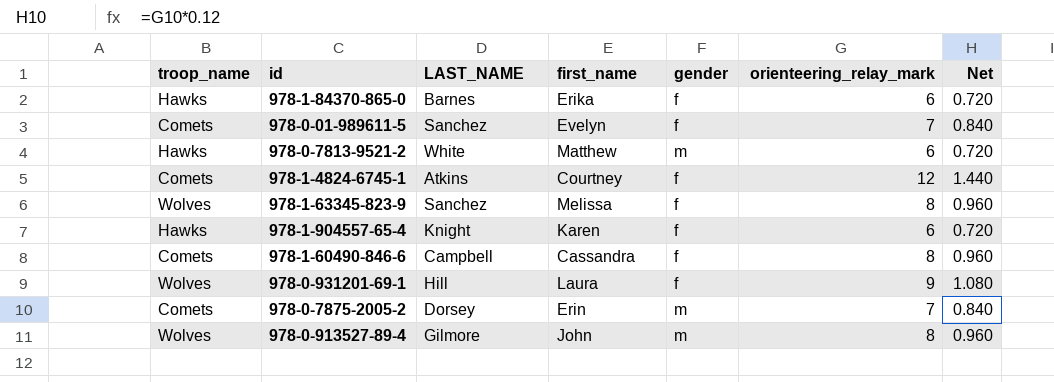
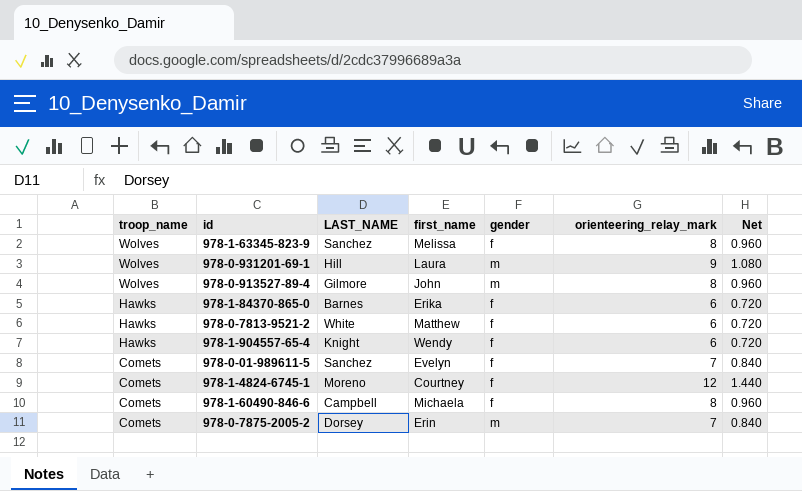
row order: none -> troop_name descending
978-0-931201-69-1 | gender: f -> m
978-0-7813-9521-2 | gender: m -> f
978-1-904557-65-4 | first_name: Karen -> Wendy
978-1-4824-6745-1 | LAST_NAME: Atkins -> Moreno
978-1-60490-846-6 | first_name: Cassandra -> Michaela

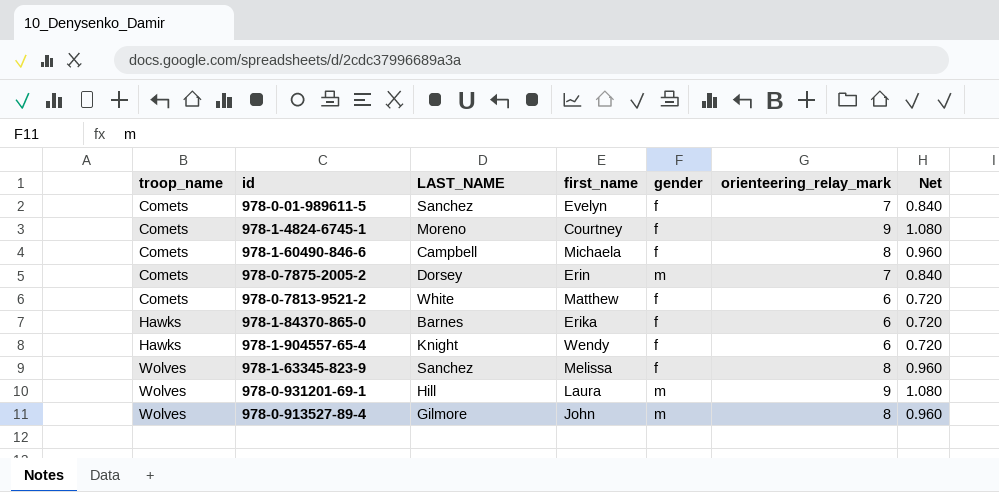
row order: troop_name descending -> troop_name ascending
978-1-4824-6745-1 | orienteering_relay_mark: 12 -> 9
978-1-4824-6745-1 | Net: 1.440 -> 1.080
978-0-7813-9521-2 | troop_name: Hawks -> Comets

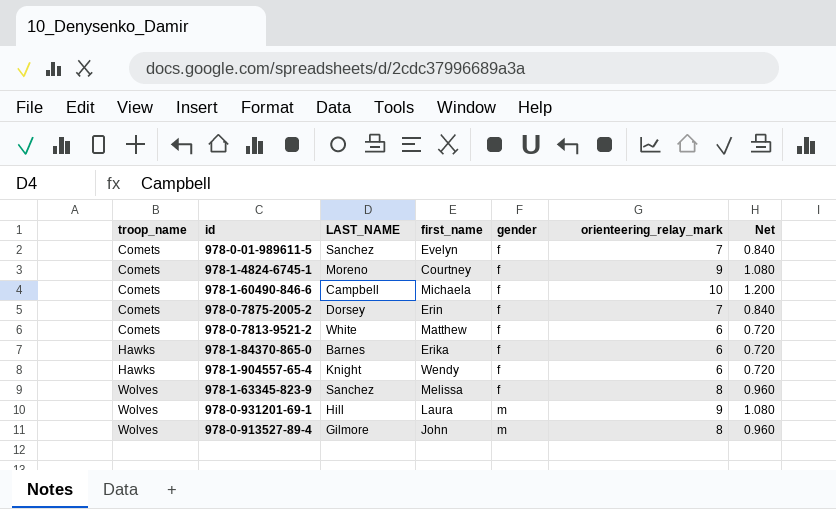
978-1-60490-846-6 | orienteering_relay_mark: 8 -> 10
978-1-60490-846-6 | Net: 0.960 -> 1.200
978-0-7875-2005-2 | gender: m -> f

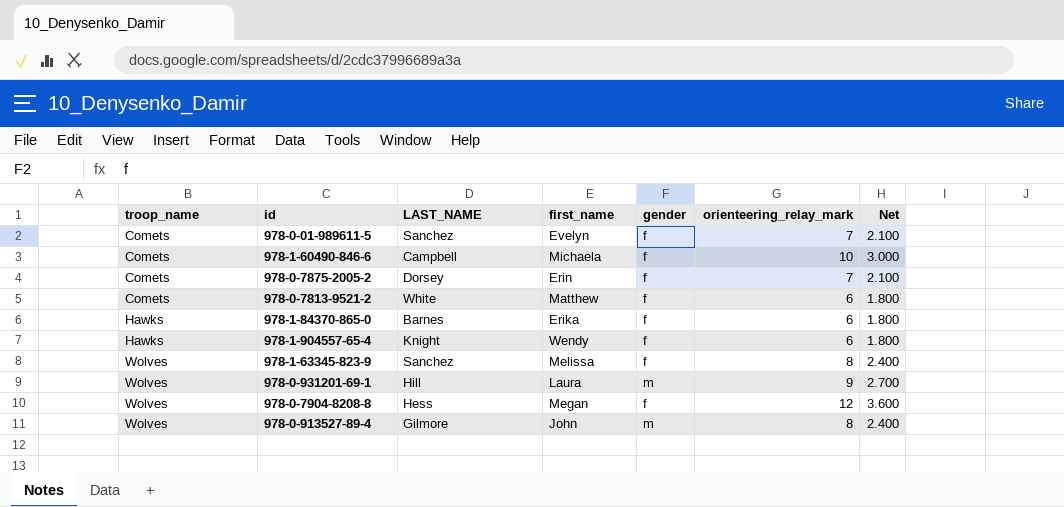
column Net | formula: [orienteering_relay_mark] * 0.12 -> [orienteering_relay_mark] * 0.3
row 978-1-4824-6745-1: Comets | Moreno | Courtney | f | 9 | 1.080 -> none
row 978-0-7904-8208-8: none -> Wolves | Hess | Megan | f | 12 | 3.600

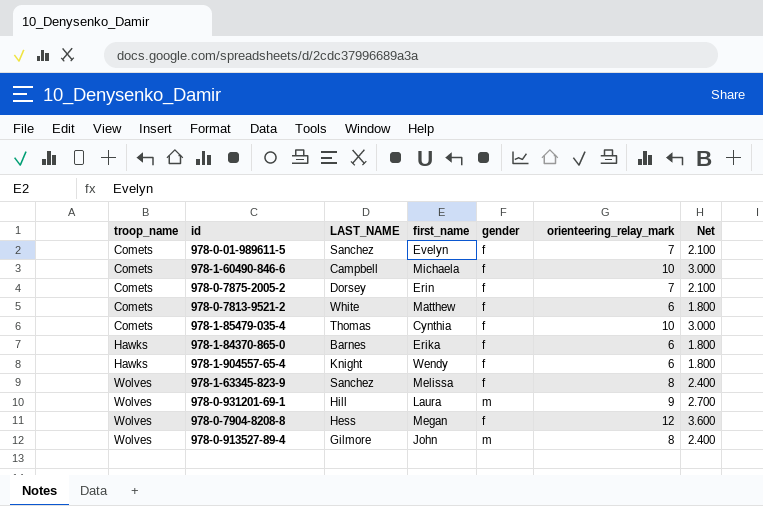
row 978-1-85479-035-4: none -> Comets | Thomas | Cynthia | f | 10 | 3.000

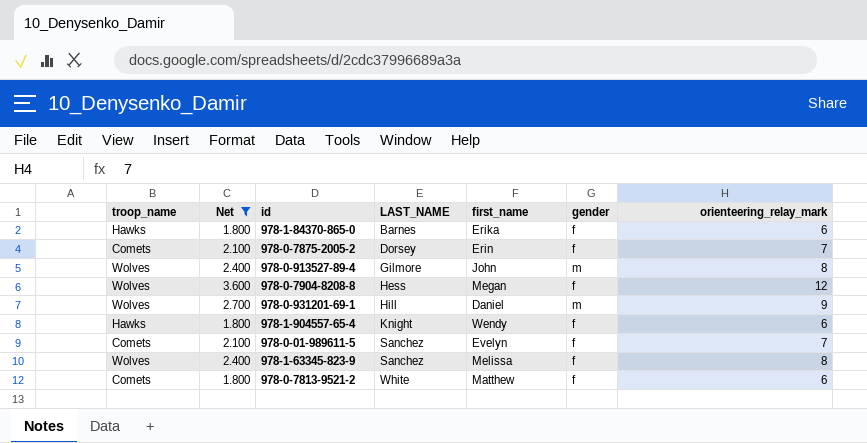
filter: none -> Net != 3.000
row order: troop_name ascending -> LAST_NAME ascending
column Net | position: 7 -> 2
978-0-931201-69-1 | first_name: Laura -> Daniel

